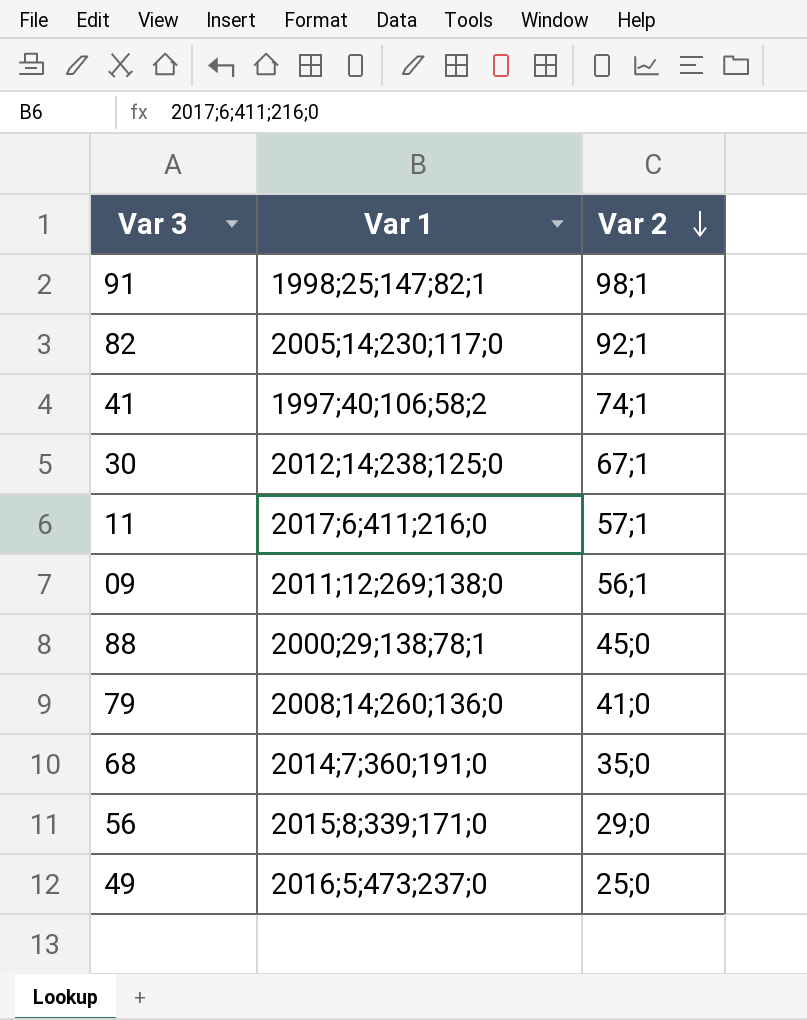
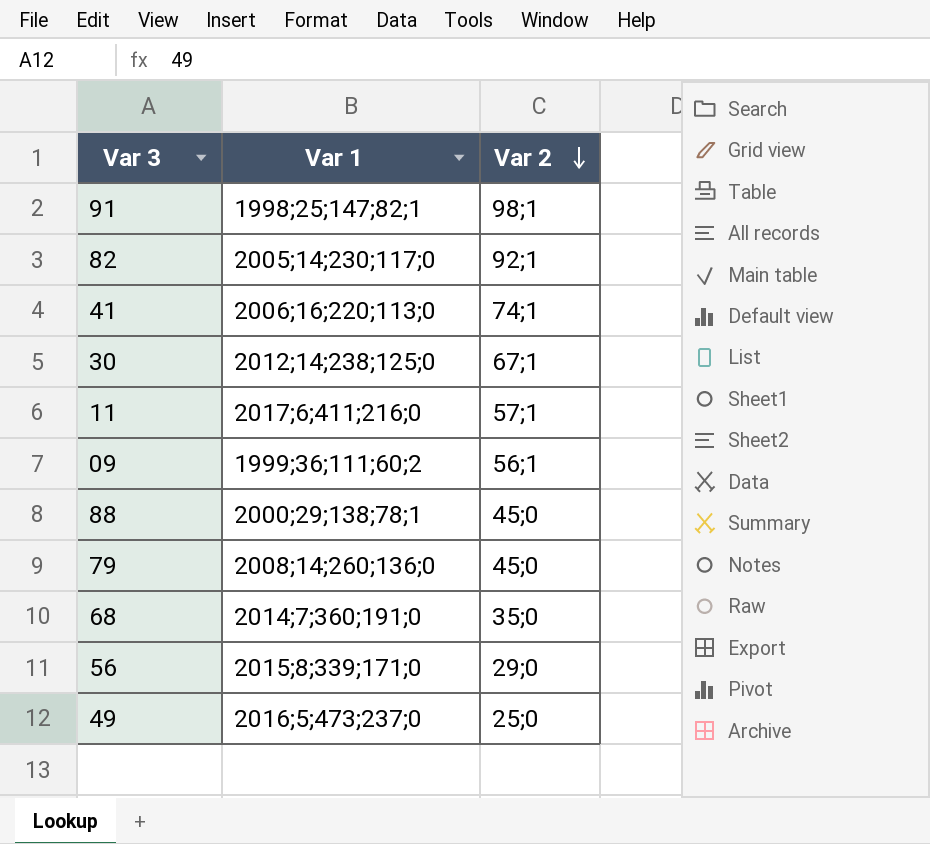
41 | Var 1: 1997;40;106;58;2 -> 2006;16;220;113;0
09 | Var 1: 2011;12;269;138;0 -> 1999;36;111;60;2
79 | Var 2: 41;0 -> 45;0

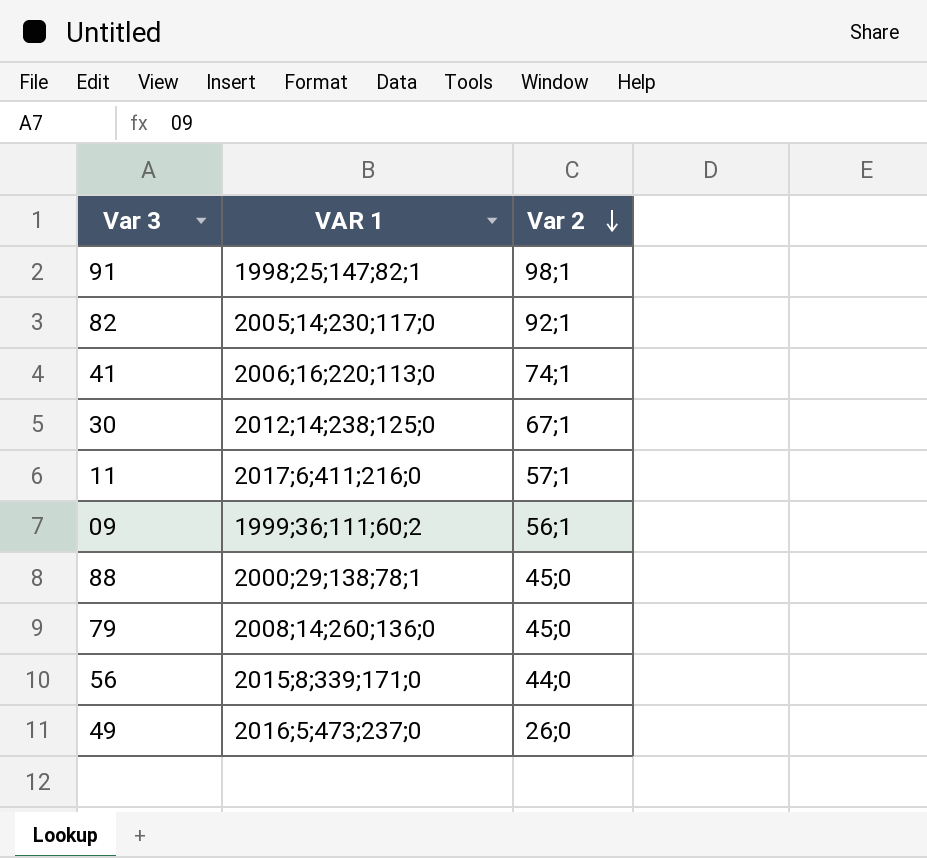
column name: Var 1 -> VAR 1
row 68: 2014;7;360;191;0 | 35;0 -> none
56 | Var 2: 29;0 -> 44;0
49 | Var 2: 25;0 -> 26;0

